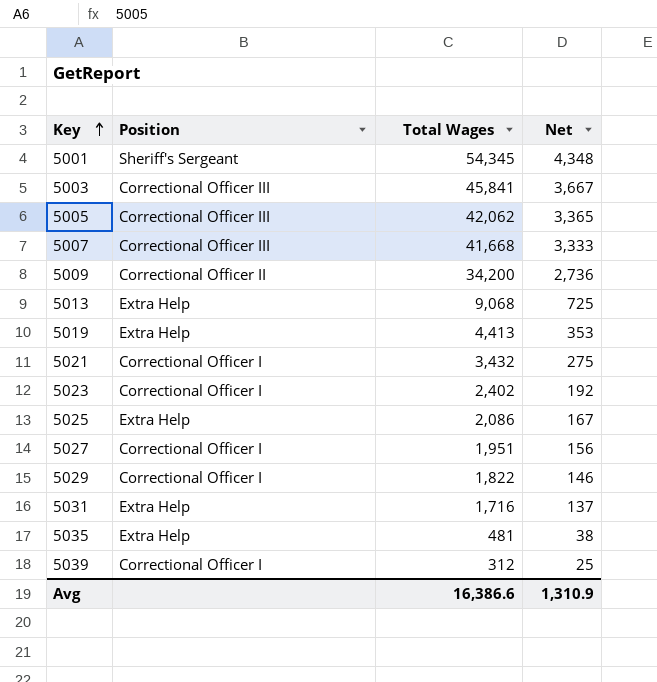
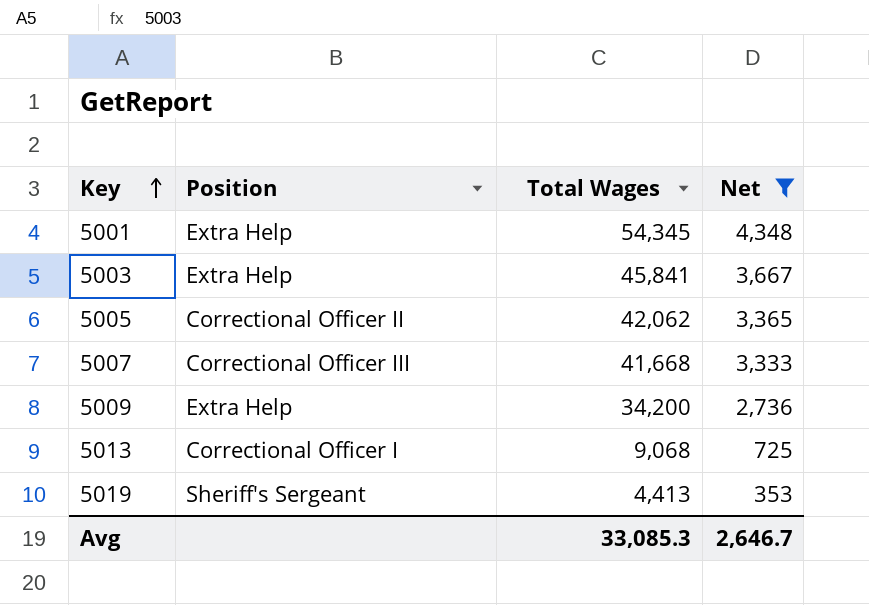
filter: none -> Net >= 353
5001 | Position: Sheriff's Sergeant -> Extra Help
5003 | Position: Correctional Officer III -> Extra Help
5005 | Position: Correctional Officer III -> Correctional Officer II
5009 | Position: Correctional Officer II -> Extra Help
5013 | Position: Extra Help -> Correctional Officer I
5019 | Position: Extra Help -> Sheriff's Sergeant
Avg | Total Wages: 16,386.6 -> 33,085.3
Avg | Net: 1,310.9 -> 2,646.7

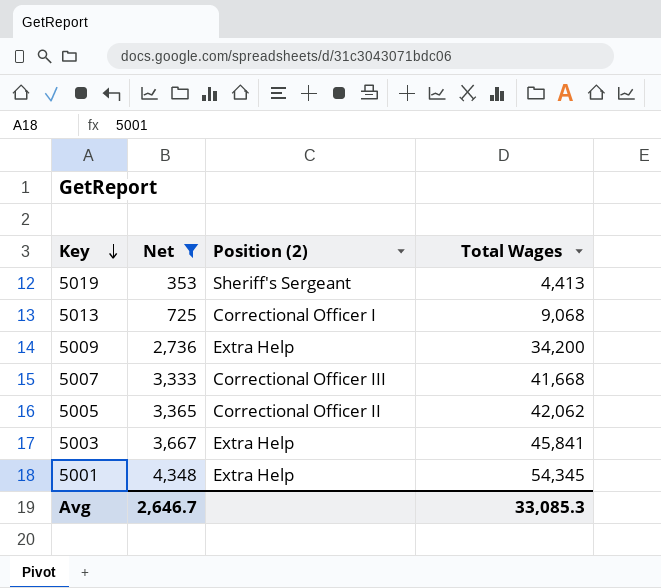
row order: Key ascending -> Key descending
column Net | position: 4 -> 2
column name: Position -> Position (2)

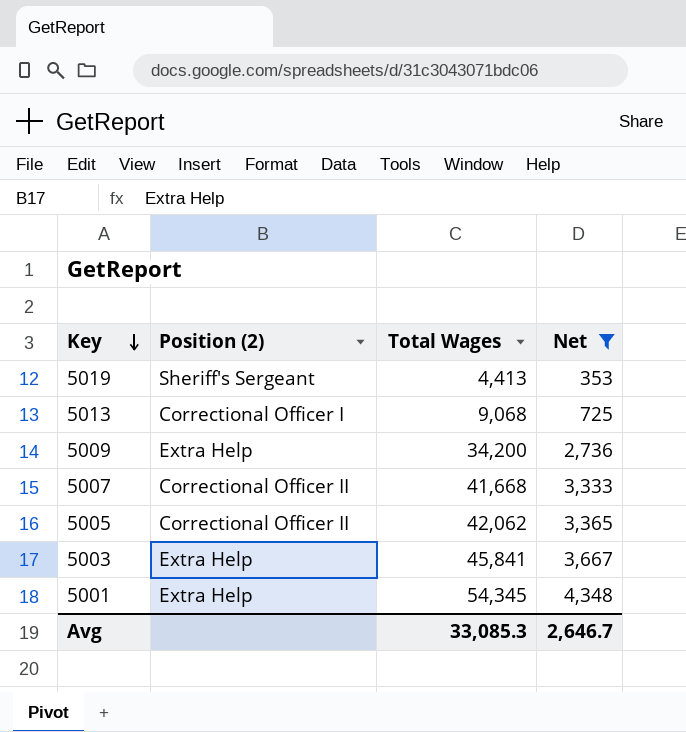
column Net | position: 2 -> 4
5007 | Position (2): Correctional Officer III -> Correctional Officer II

